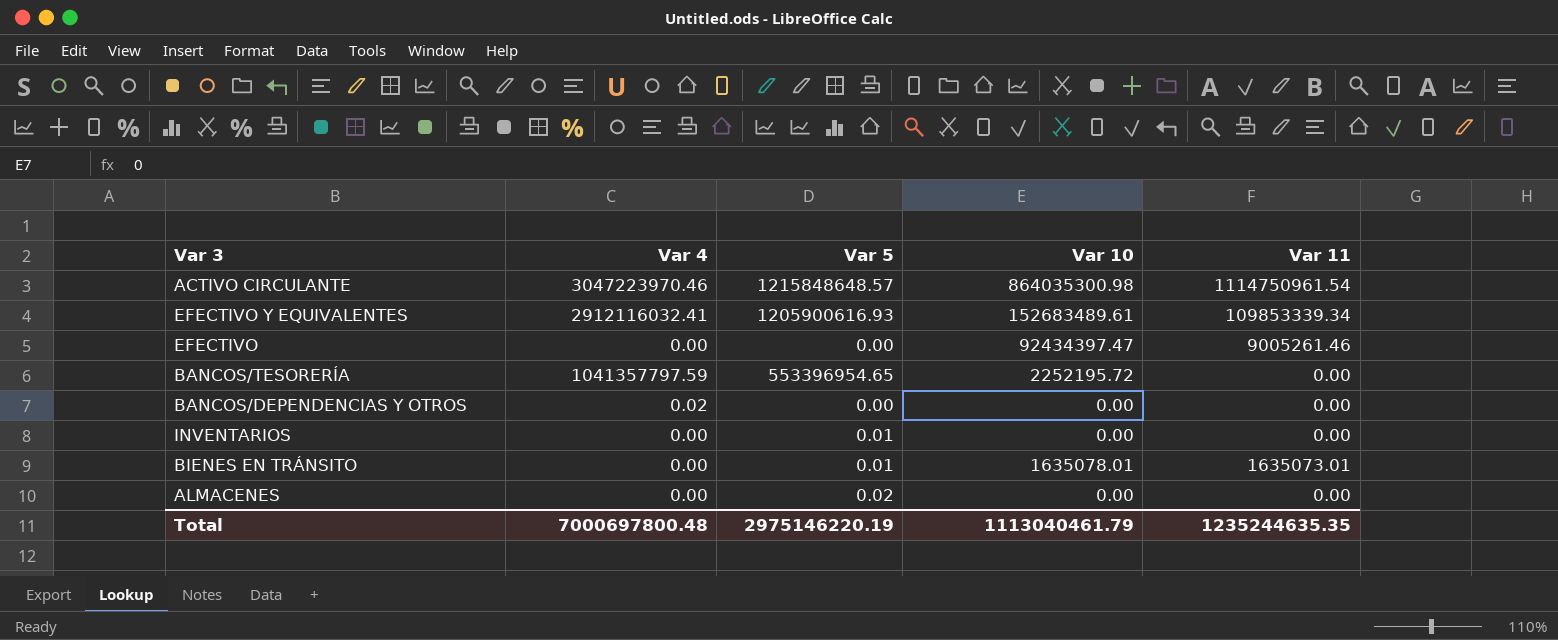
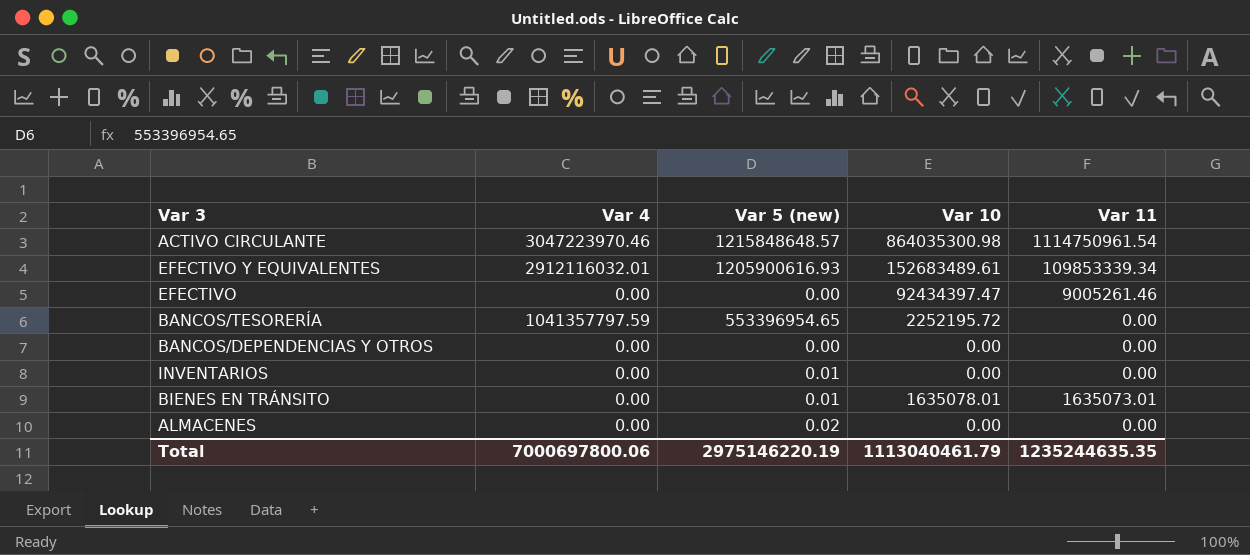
column name: Var 5 -> Var 5 (new)
EFECTIVO Y EQUIVALENTES | Var 4: 2912116032.41 -> 2912116032.01
BANCOS/DEPENDENCIAS Y OTROS | Var 4: 0.02 -> 0.00
Total | Var 4: 7000697800.48 -> 7000697800.06

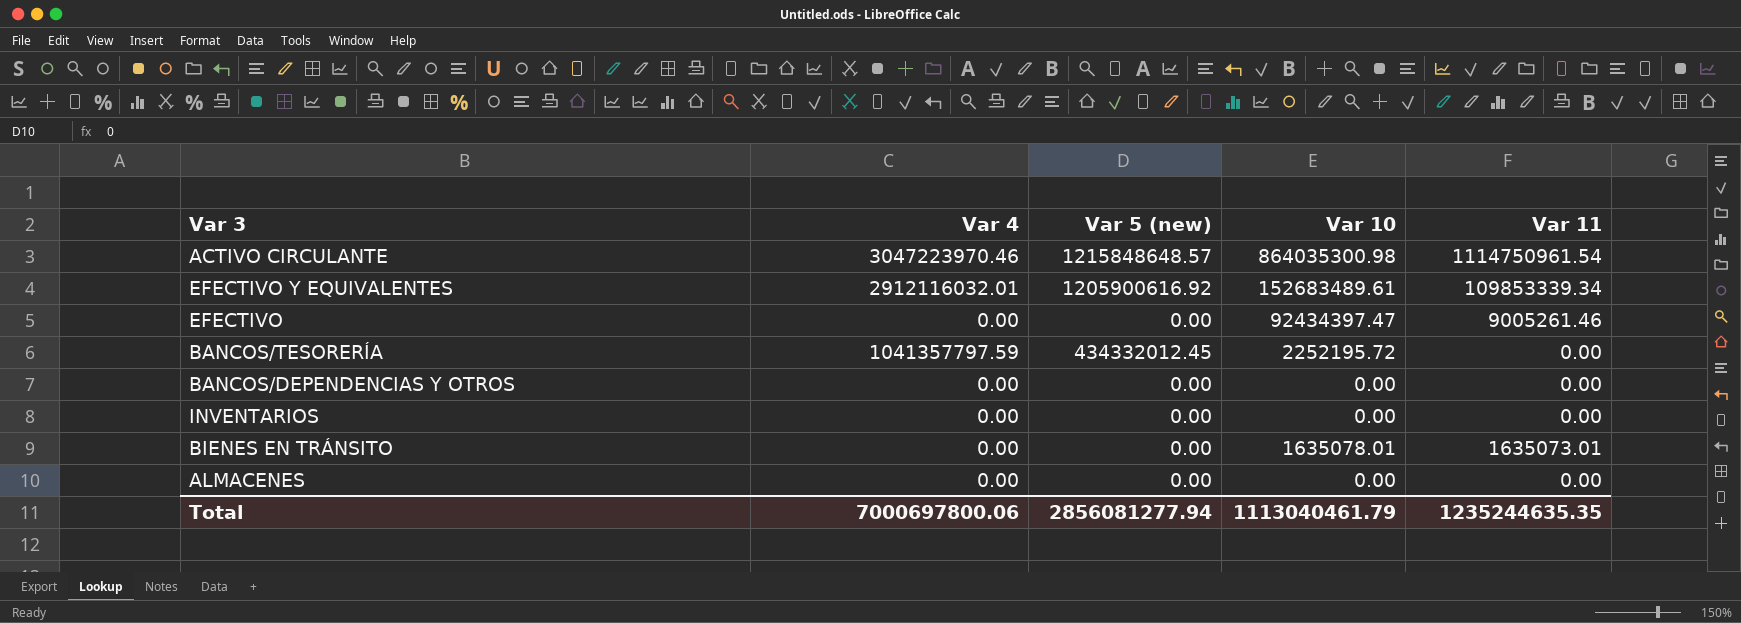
EFECTIVO Y EQUIVALENTES | Var 5 (new): 1205900616.93 -> 1205900616.92
BANCOS/TESORERÍA | Var 5 (new): 553396954.65 -> 434332012.45
INVENTARIOS | Var 5 (new): 0.01 -> 0.00
BIENES EN TRÁNSITO | Var 5 (new): 0.01 -> 0.00
ALMACENES | Var 5 (new): 0.02 -> 0.00
Total | Var 5 (new): 2975146220.19 -> 2856081277.94

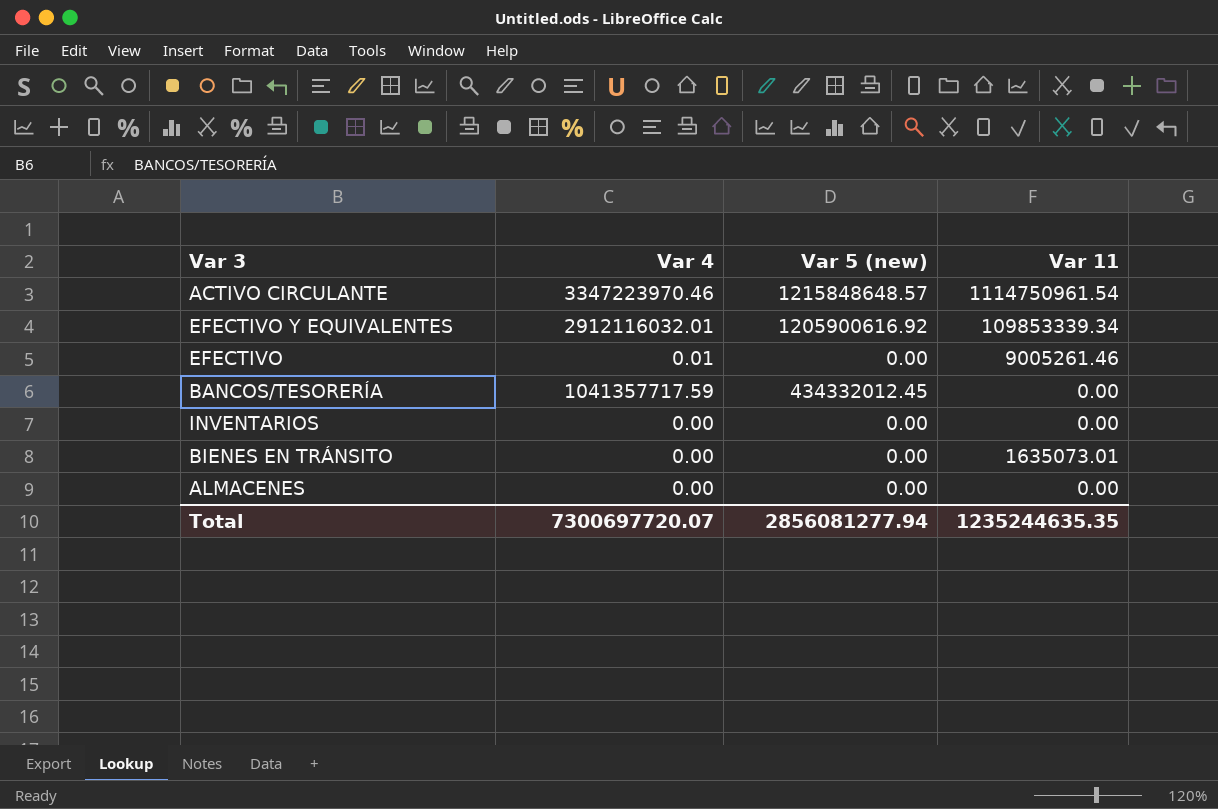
column Var 10 | position: 4 -> none
row BANCOS/DEPENDENCIAS Y OTROS: 0.00 | 0.00 | 0.00 | 0.00 -> none
ACTIVO CIRCULANTE | Var 4: 3047223970.46 -> 3347223970.46
EFECTIVO | Var 4: 0.00 -> 0.01
BANCOS/TESORERÍA | Var 4: 1041357797.59 -> 1041357717.59
Total | Var 4: 7000697800.06 -> 7300697720.07

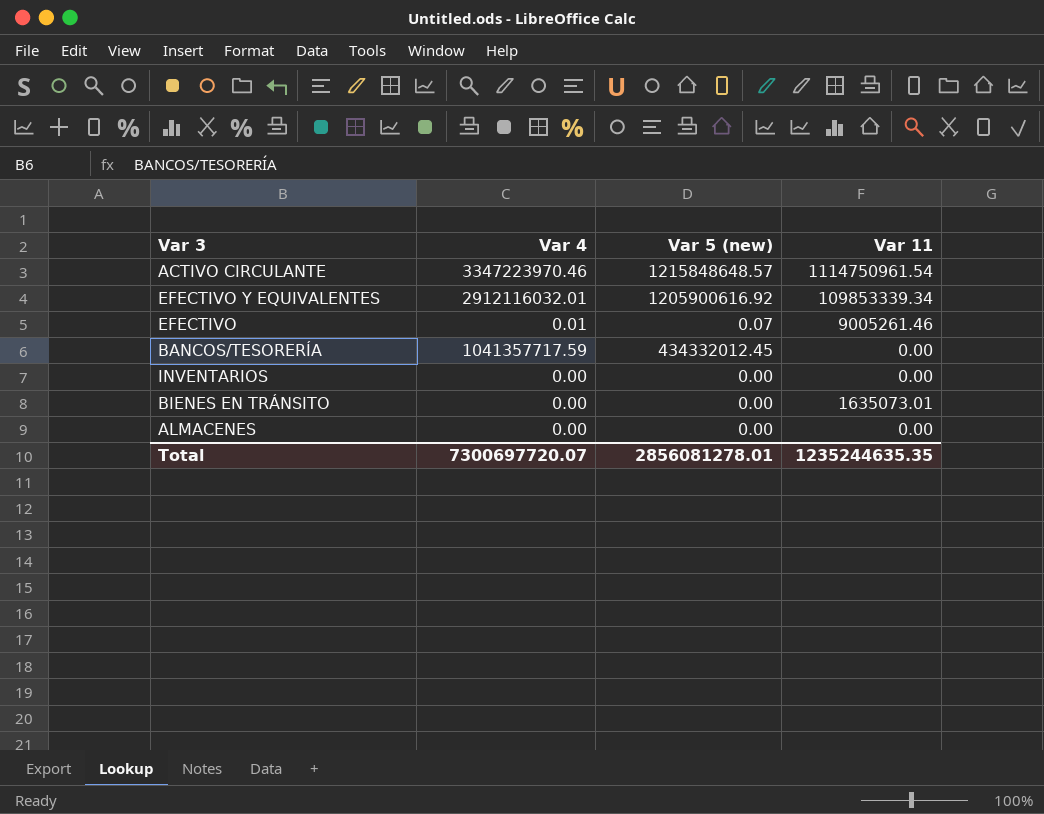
EFECTIVO | Var 5 (new): 0.00 -> 0.07
Total | Var 5 (new): 2856081277.94 -> 2856081278.01

